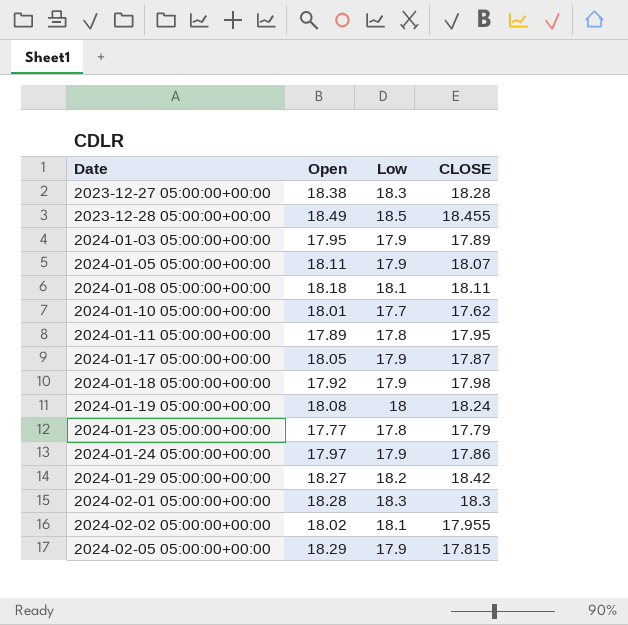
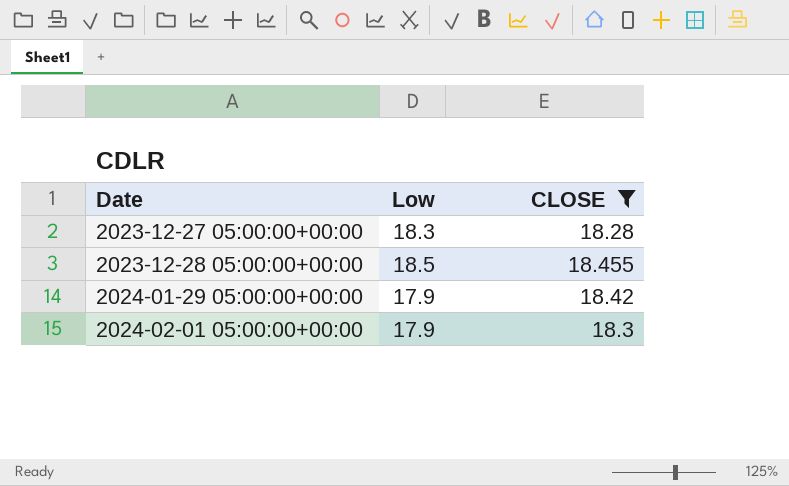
filter: none -> CLOSE >= 18.28
column Open | position: 2 -> none
2024-01-29 05:00:00+00:00 | Low: 18.2 -> 17.9
2024-02-01 05:00:00+00:00 | Low: 18.3 -> 17.9

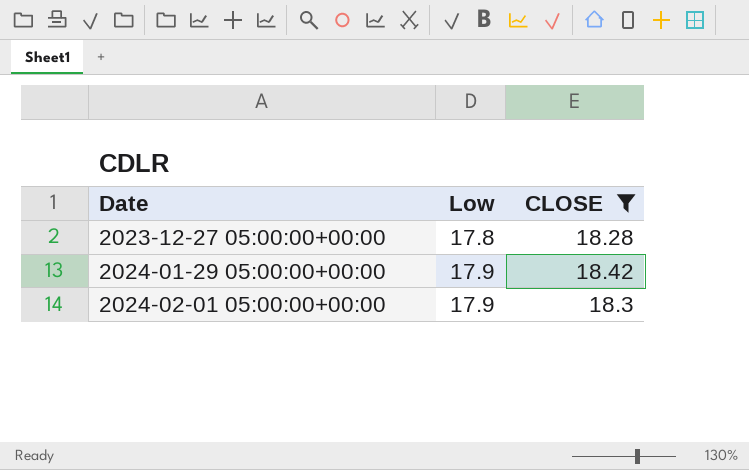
row 2023-12-28 05:00:00+00:00: 18.5 | 18.455 -> none
2023-12-27 05:00:00+00:00 | Low: 18.3 -> 17.8

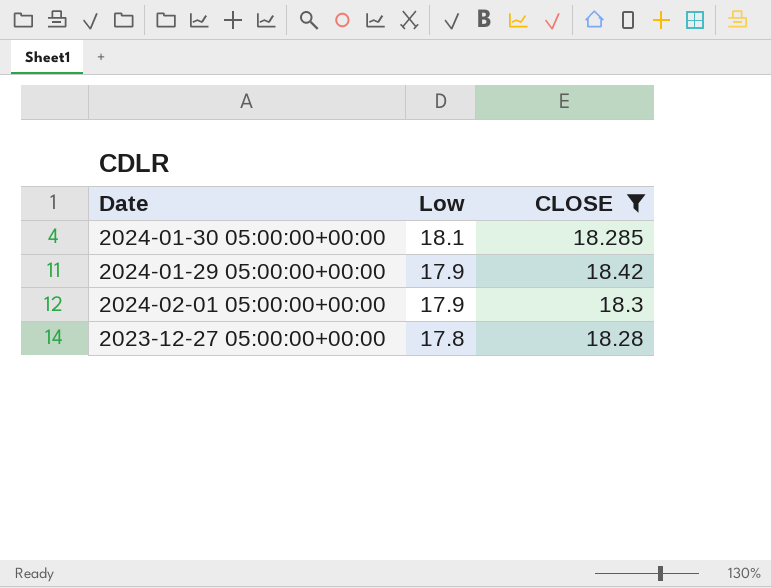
row order: Date ascending -> Low descending
row 2024-01-30 05:00:00+00:00: none -> 18.1 | 18.285

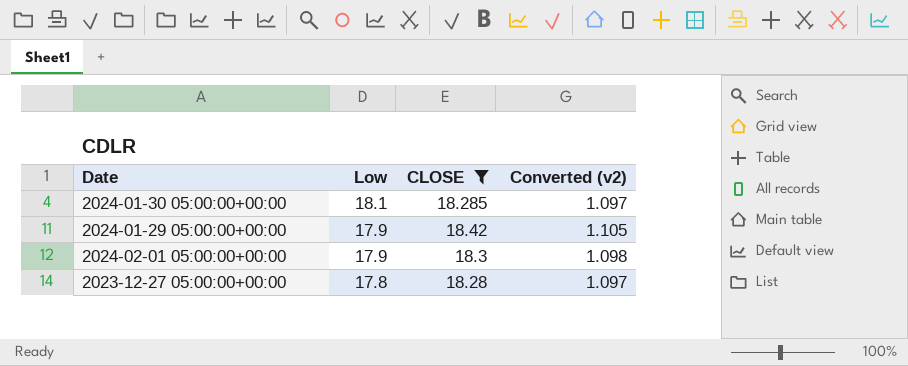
column Converted (v2) | formula: none -> [CLOSE] * 0.06

